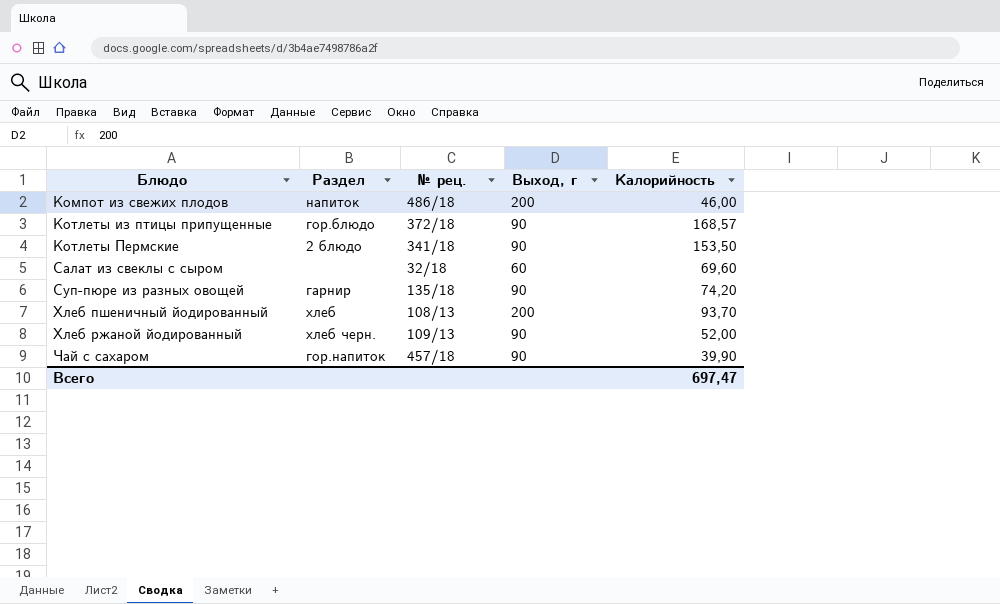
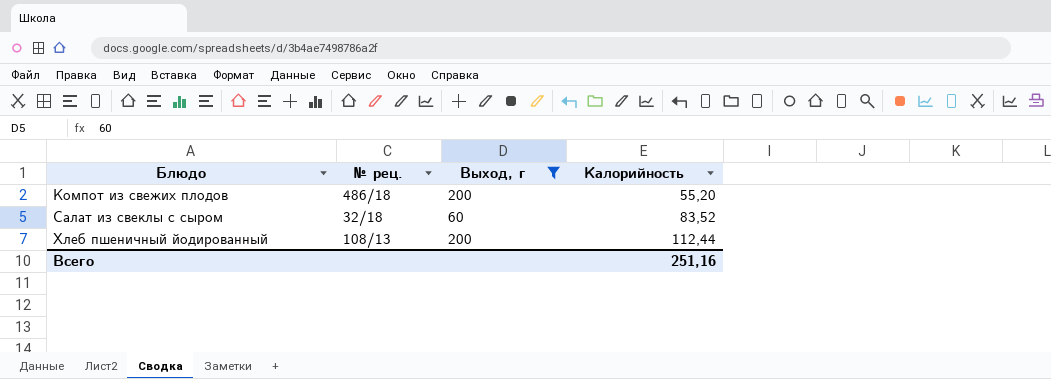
filter: none -> Выход, г != 90
column Раздел | position: 2 -> none
Компот из свежих плодов | Калорийность: 46,00 -> 55,20
Салат из свеклы с сыром | Калорийность: 69,60 -> 83,52
Хлеб пшеничный йодированный | Калорийность: 93,70 -> 112,44
Всего | Калорийность: 697,47 -> 251,16

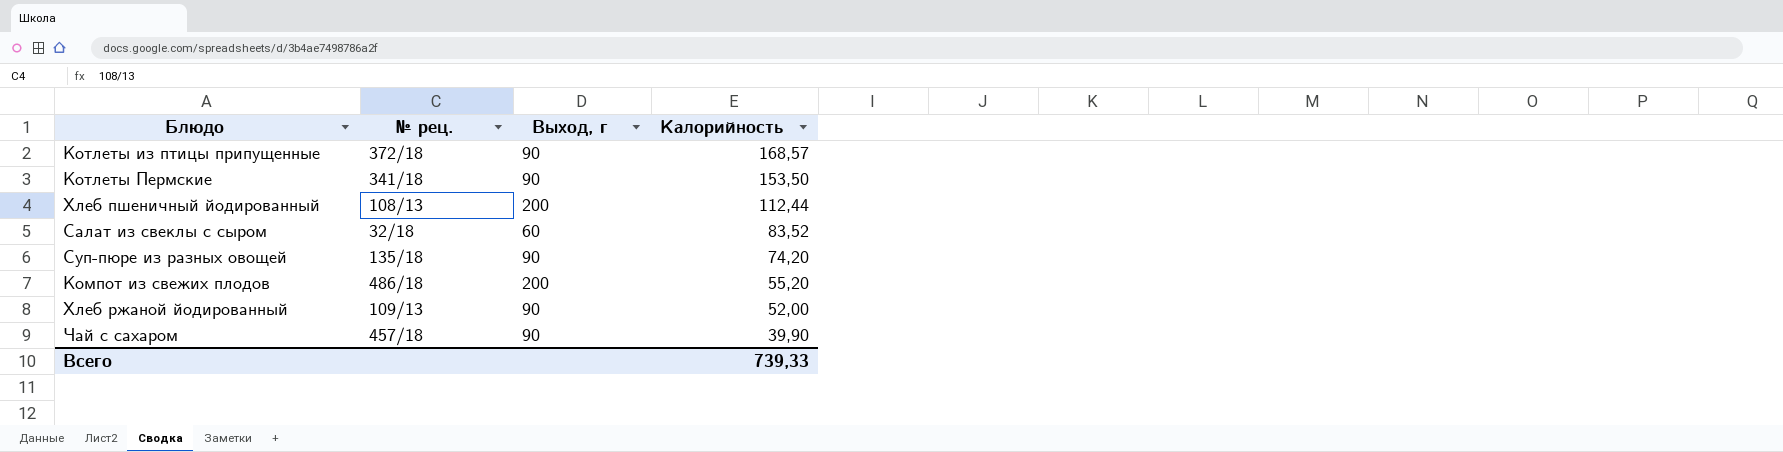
filter: Выход, г != 90 -> none
row order: Блюдо ascending -> Калорийность descending
Всего | Калорийность: 251,16 -> 739,33

